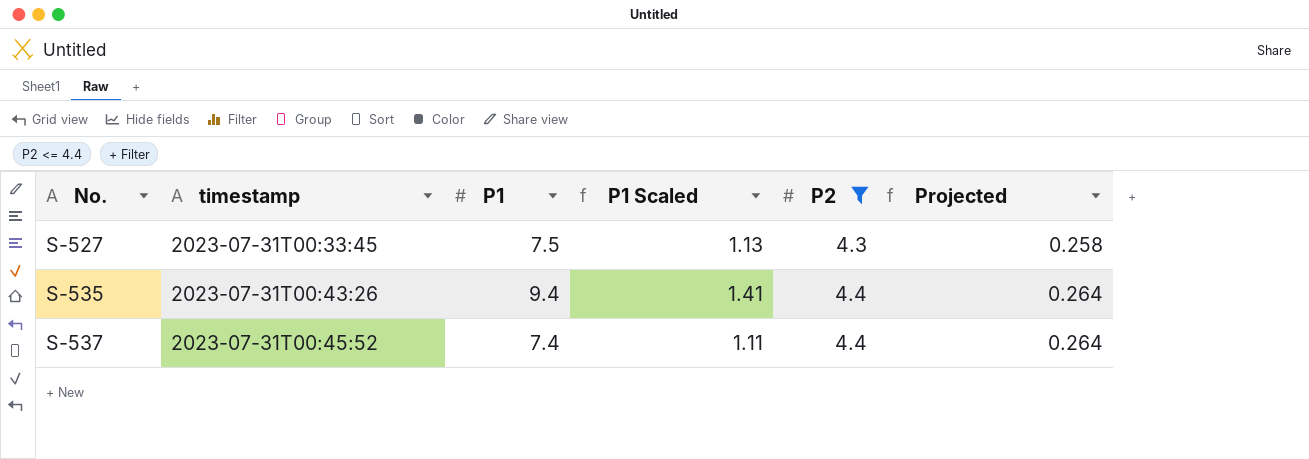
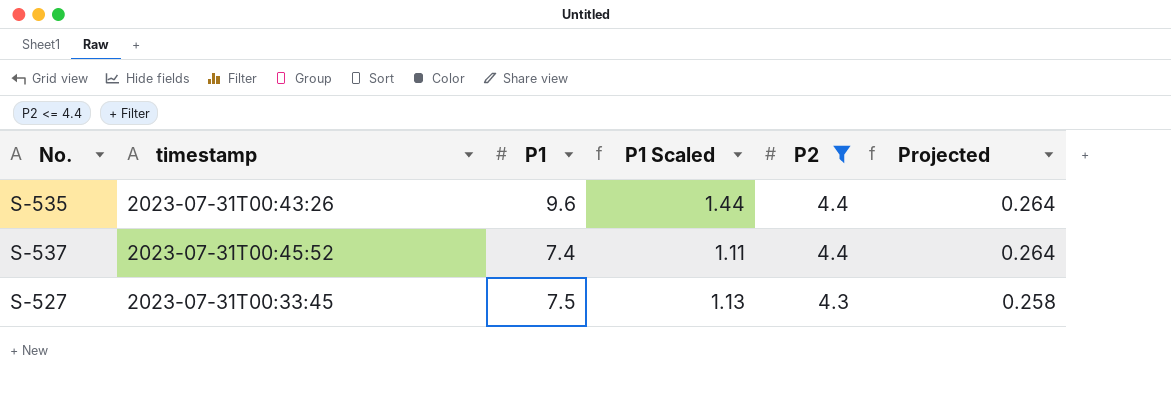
row order: No. ascending -> P2 descending
S-535 | P1: 9.4 -> 9.6
S-535 | P1 Scaled: 1.41 -> 1.44

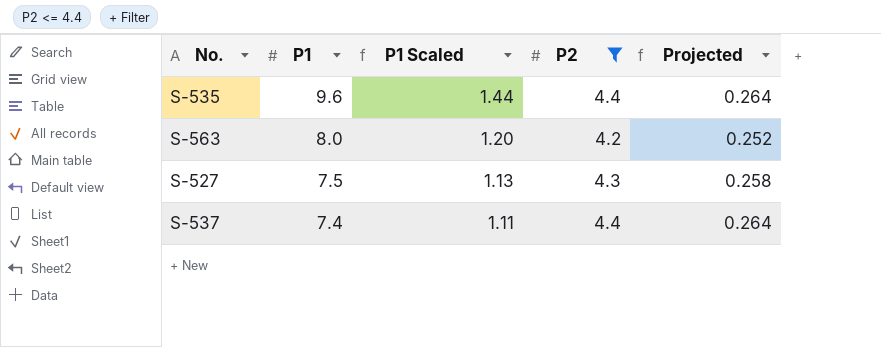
row order: P2 descending -> P1 descending
column timestamp | position: 2 -> none
row S-563: none -> 8.0 | 1.20 | 4.2 | 0.252

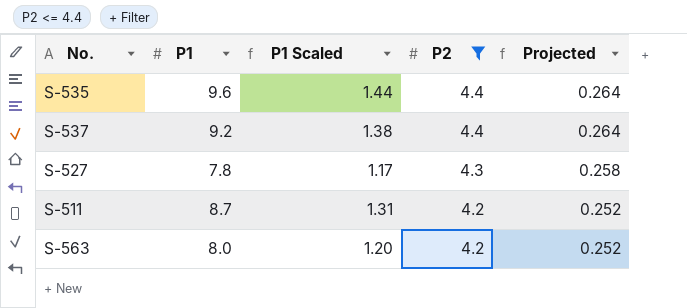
row order: P1 descending -> P2 descending
S-537 | P1: 7.4 -> 9.2
S-537 | P1 Scaled: 1.11 -> 1.38
S-527 | P1: 7.5 -> 7.8
S-527 | P1 Scaled: 1.13 -> 1.17
row S-511: none -> 8.7 | 1.31 | 4.2 | 0.252

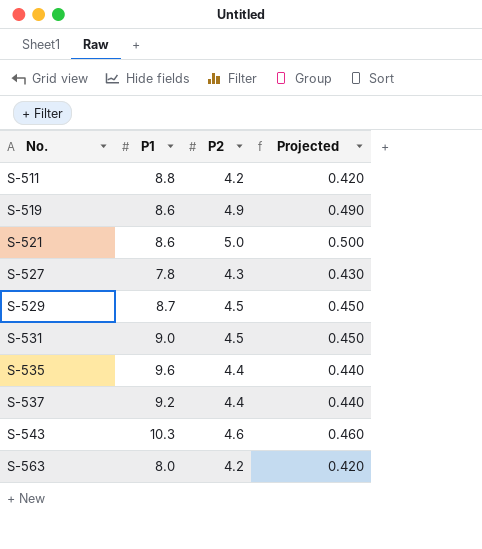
filter: P2 <= 4.4 -> none
row order: P2 descending -> No. ascending
column P1 Scaled | formula: [P1] * 0.15 -> none
column Projected | formula: [P2] * 0.06 -> [P2] * 0.1
S-511 | P1: 8.7 -> 8.8

